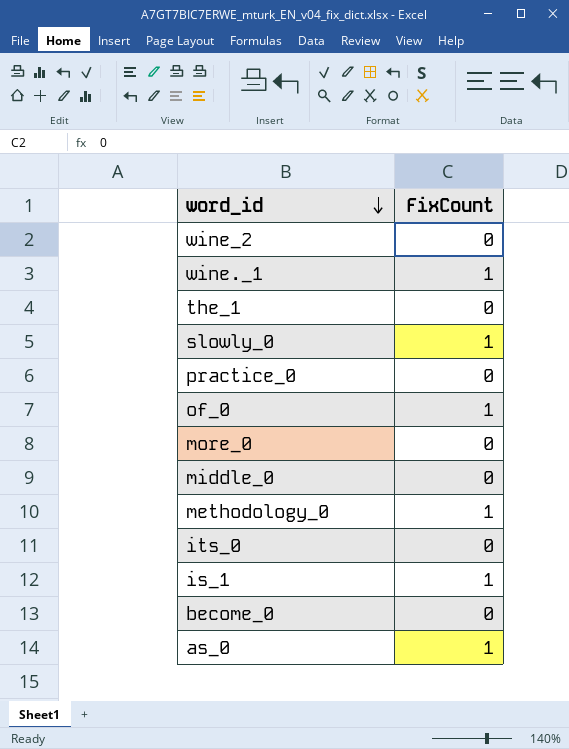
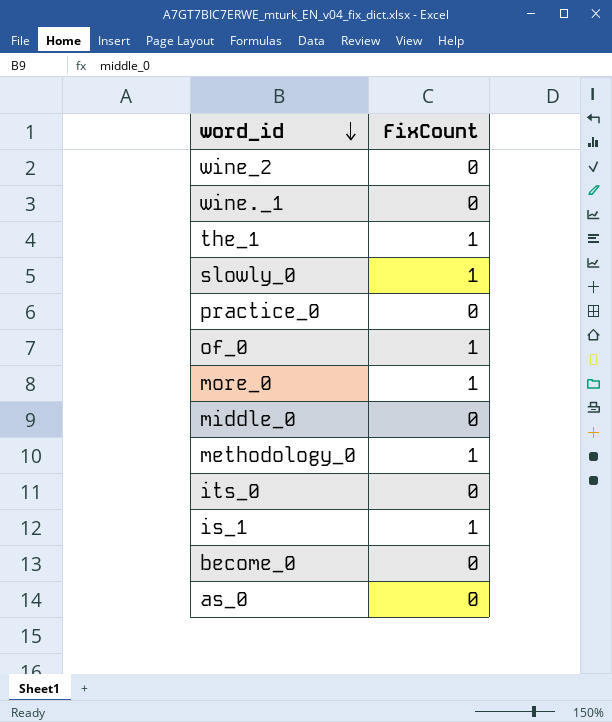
wine._1 | FixCount: 1 -> 0
the_1 | FixCount: 0 -> 1
more_0 | FixCount: 0 -> 1
as_0 | FixCount: 1 -> 0

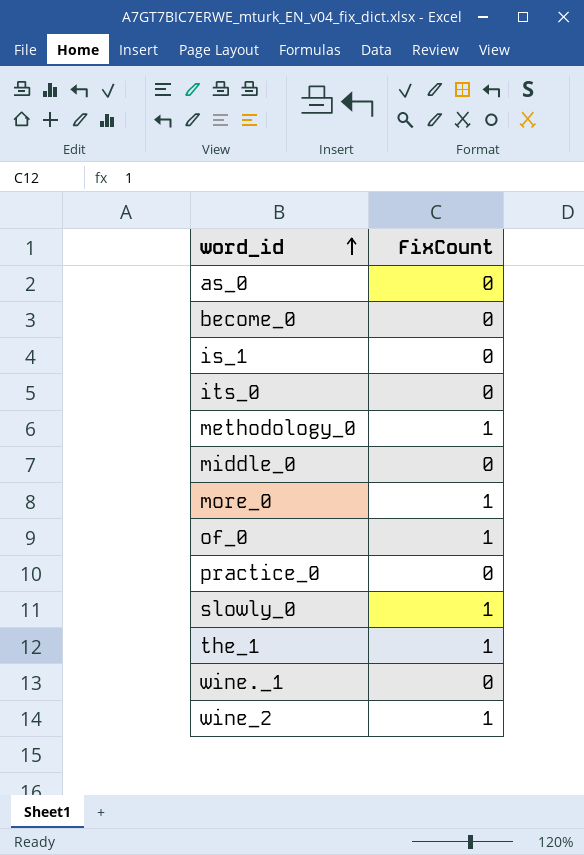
row order: word_id descending -> word_id ascending
is_1 | FixCount: 1 -> 0
wine_2 | FixCount: 0 -> 1

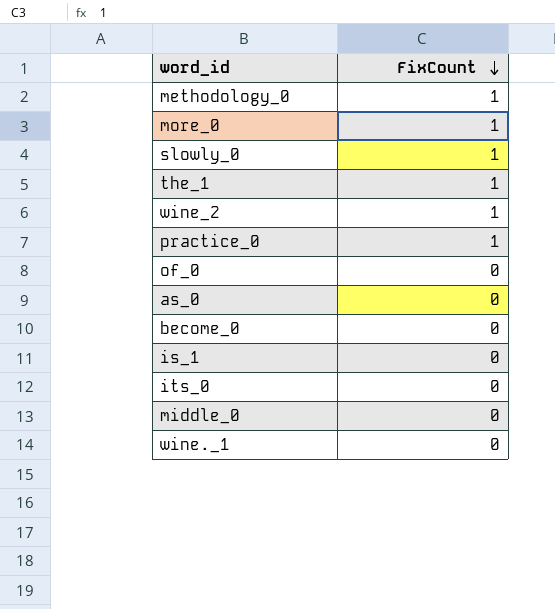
row order: word_id ascending -> FixCount descending
practice_0 | FixCount: 0 -> 1
of_0 | FixCount: 1 -> 0

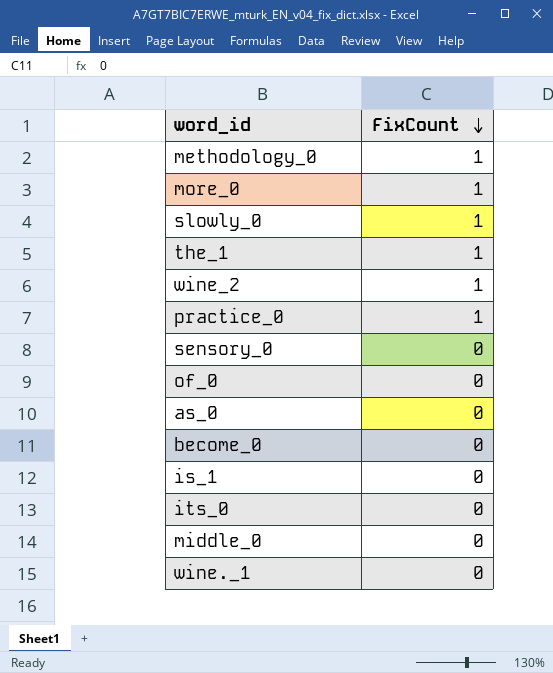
row sensory_0: none -> 0

